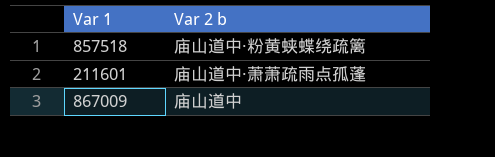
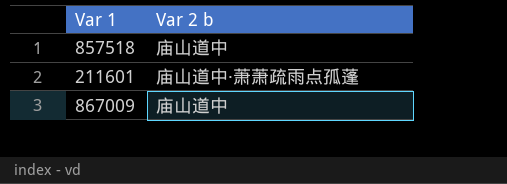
857518 | Var 2 b: 庙山道中·粉黄蛱蝶绕疏篱 -> 庙山道中

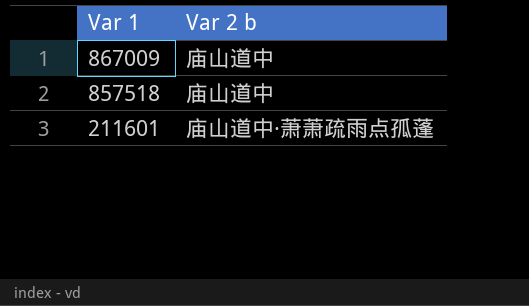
row order: none -> Var 1 descending

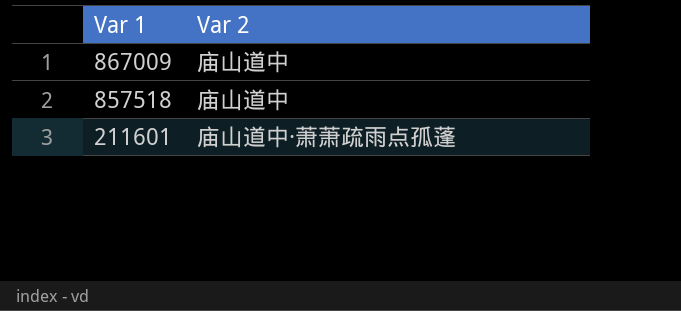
column name: Var 2 b -> Var 2

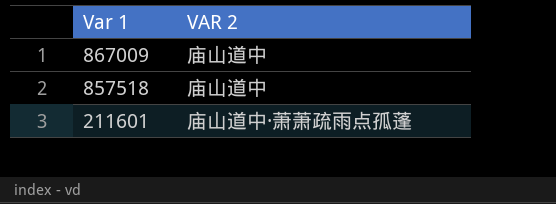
column name: Var 2 -> VAR 2

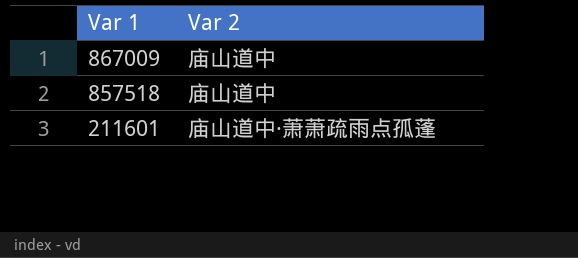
column name: VAR 2 -> Var 2

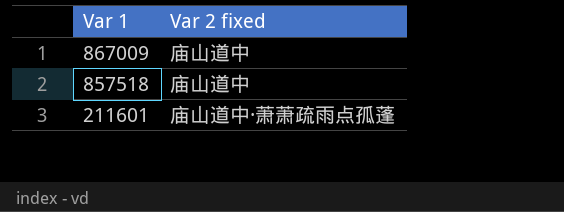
column name: Var 2 -> Var 2 fixed

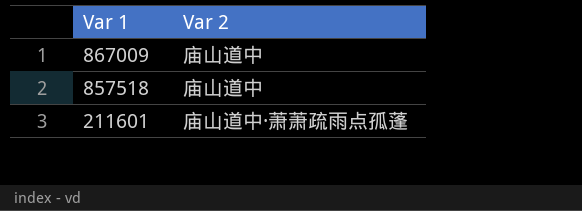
column name: Var 2 fixed -> Var 2

